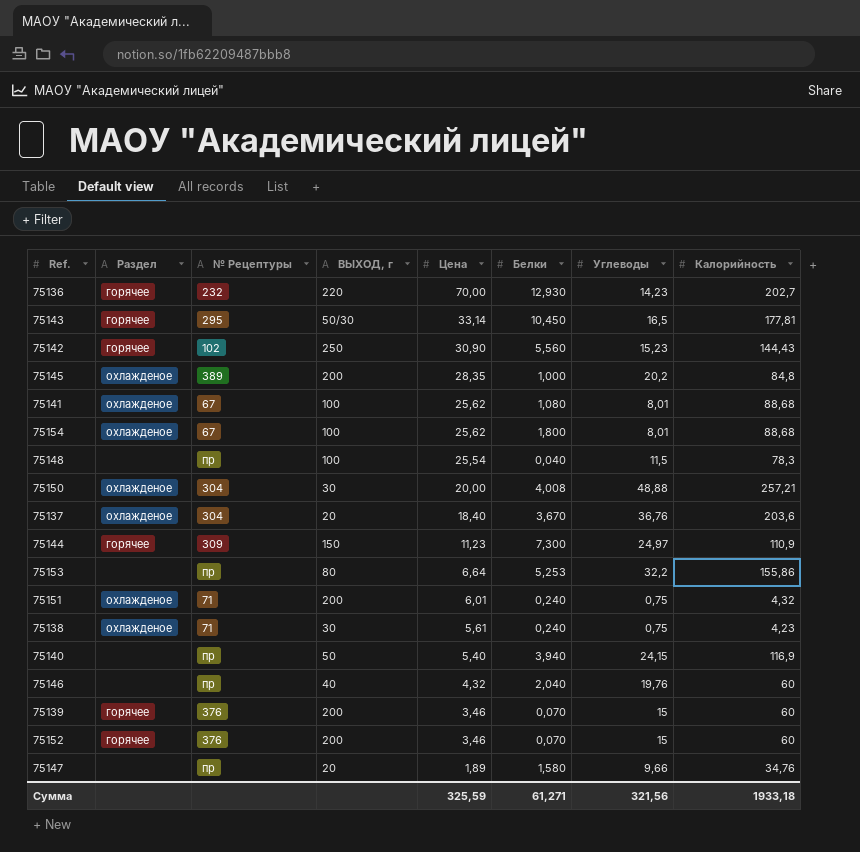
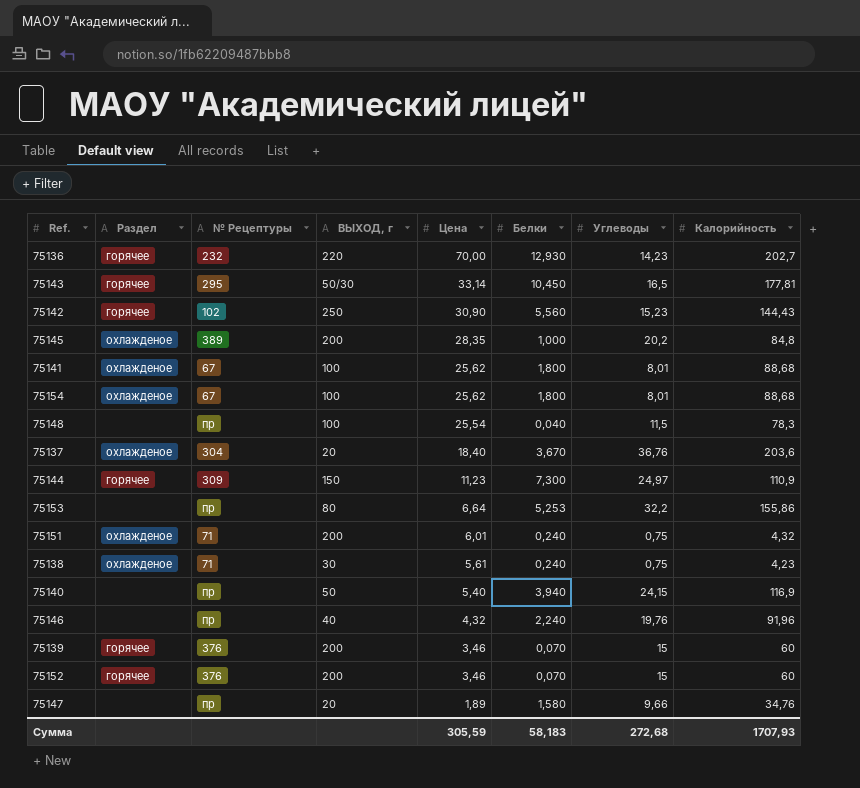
row 75150: охлажденое | 304 | 30 | 20,00 | 4,008 | 48,88 | 257,21 -> none
75141 | Белки: 1,080 -> 1,800
75146 | Белки: 2,040 -> 2,240
75146 | Калорийность: 60 -> 91,96
Сумма | Цена: 325,59 -> 305,59
Сумма | Белки: 61,271 -> 58,183
Сумма | Углеводы: 321,56 -> 272,68
Сумма | Калорийность: 1933,18 -> 1707,93

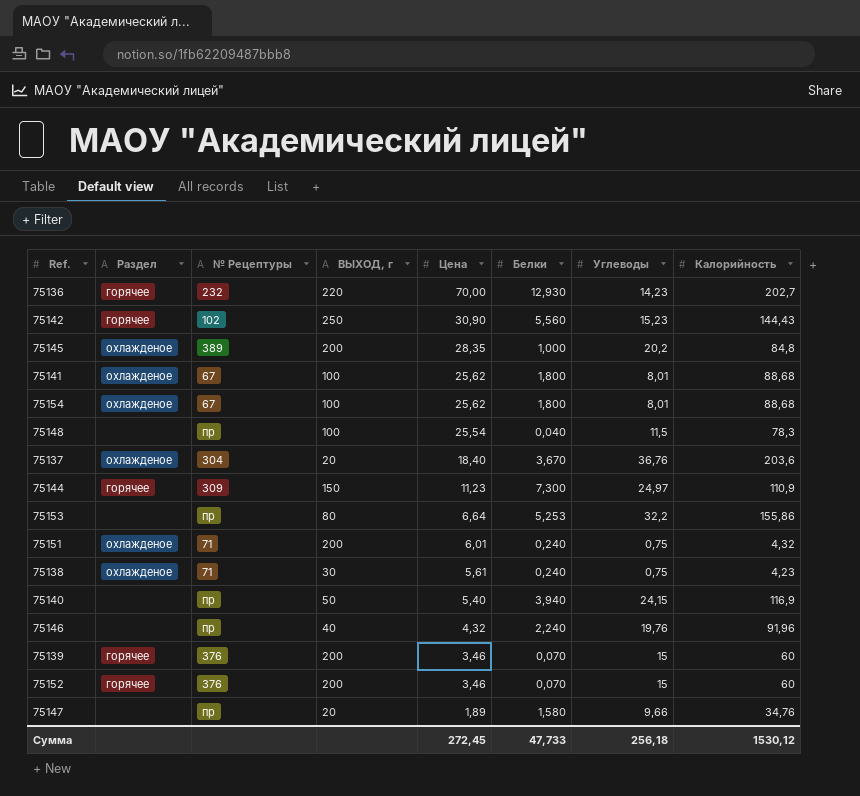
row 75143: горячее | 295 | 50/30 | 33,14 | 10,450 | 16,5 | 177,81 -> none
Сумма | Цена: 305,59 -> 272,45
Сумма | Белки: 58,183 -> 47,733
Сумма | Углеводы: 272,68 -> 256,18
Сумма | Калорийность: 1707,93 -> 1530,12

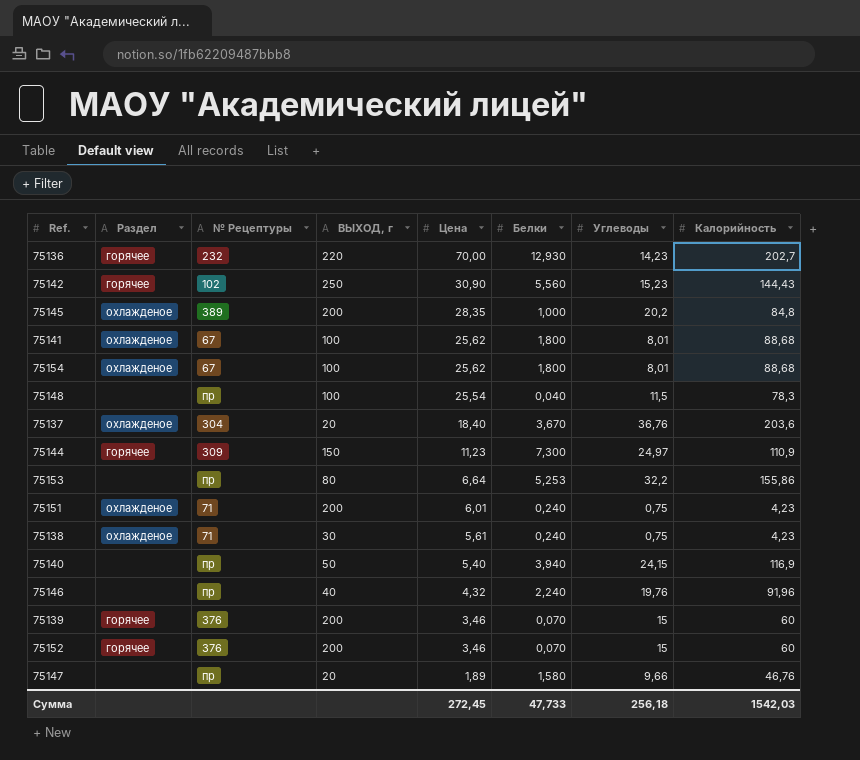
75151 | Калорийность: 4,32 -> 4,23
75147 | Калорийность: 34,76 -> 46,76
Сумма | Калорийность: 1530,12 -> 1542,03

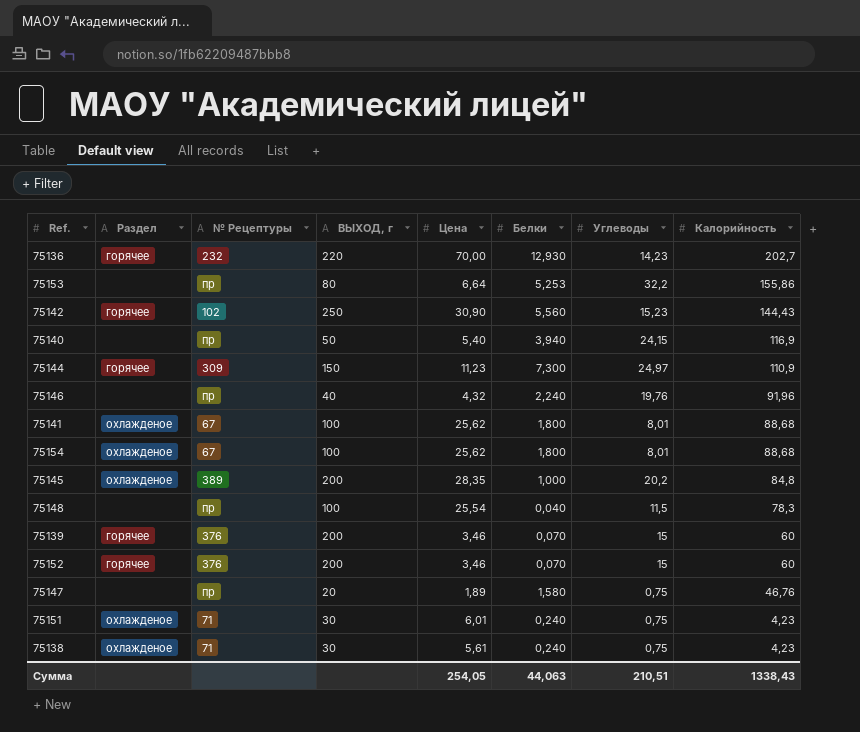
row order: Цена descending -> Калорийность descending
row 75137: охлажденое | 304 | 20 | 18,40 | 3,670 | 36,76 | 203,6 -> none
75147 | Углеводы: 9,66 -> 0,75
75151 | ВЫХОД, г: 200 -> 30
Сумма | Цена: 272,45 -> 254,05
Сумма | Белки: 47,733 -> 44,063
Сумма | Углеводы: 256,18 -> 210,51
Сумма | Калорийность: 1542,03 -> 1338,43

